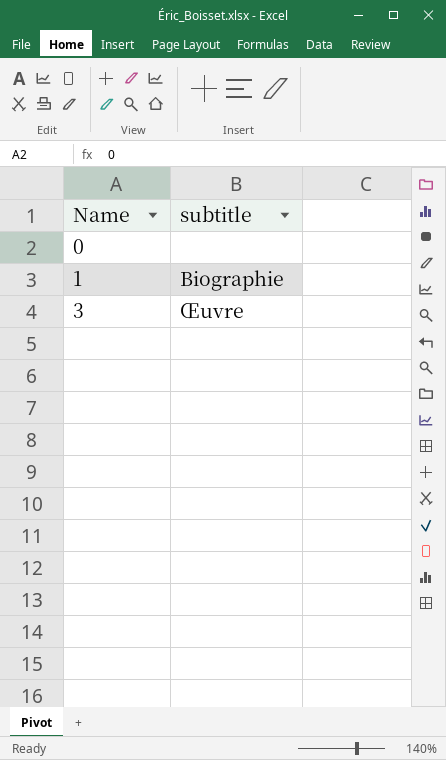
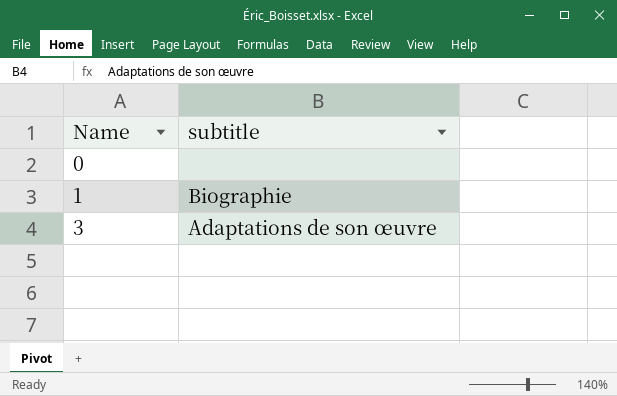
3 | subtitle: Œuvre -> Adaptations de son œuvre

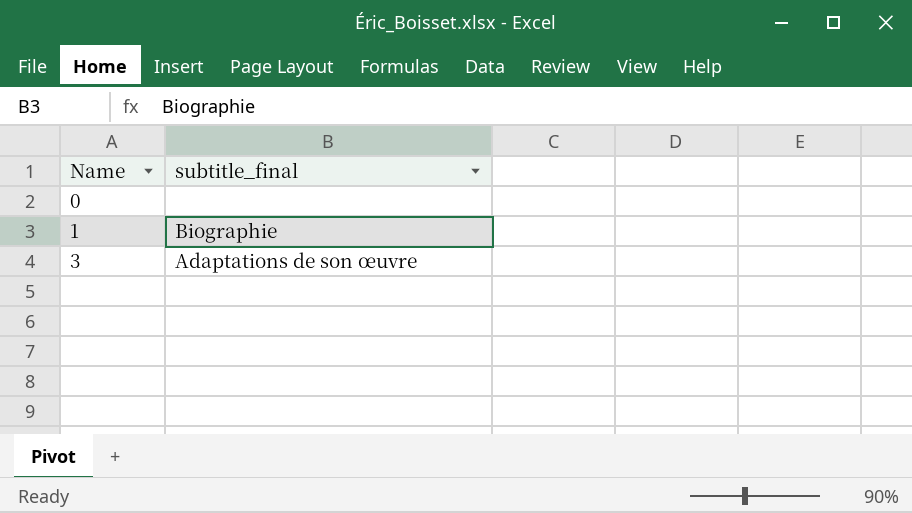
column name: subtitle -> subtitle_final

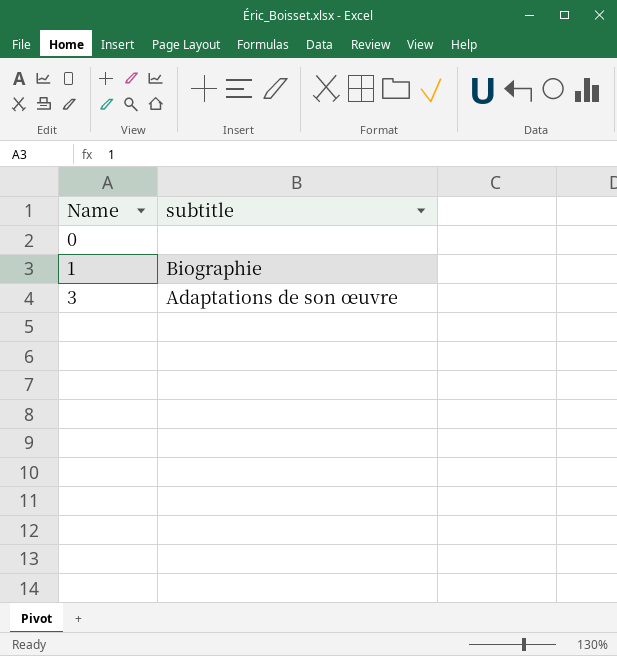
column name: subtitle_final -> subtitle

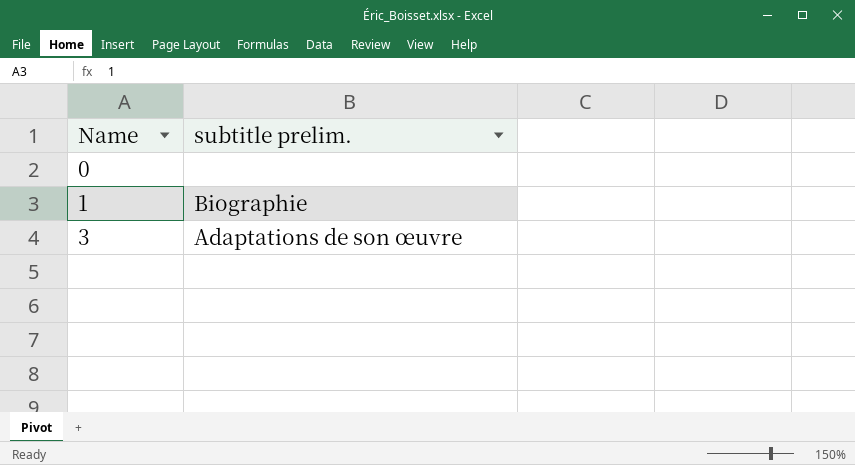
column name: subtitle -> subtitle prelim.

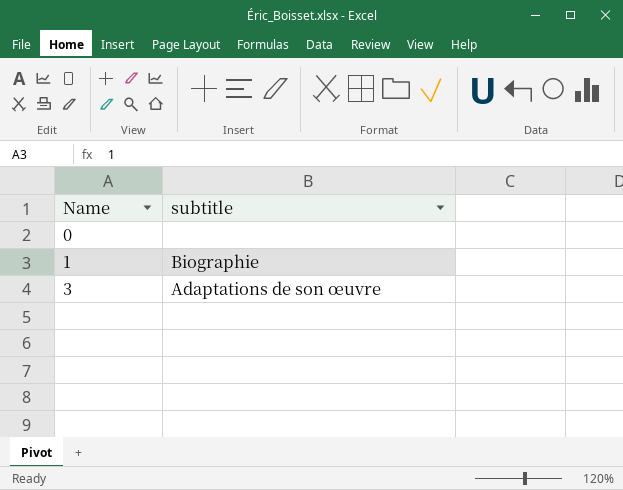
column name: subtitle prelim. -> subtitle

